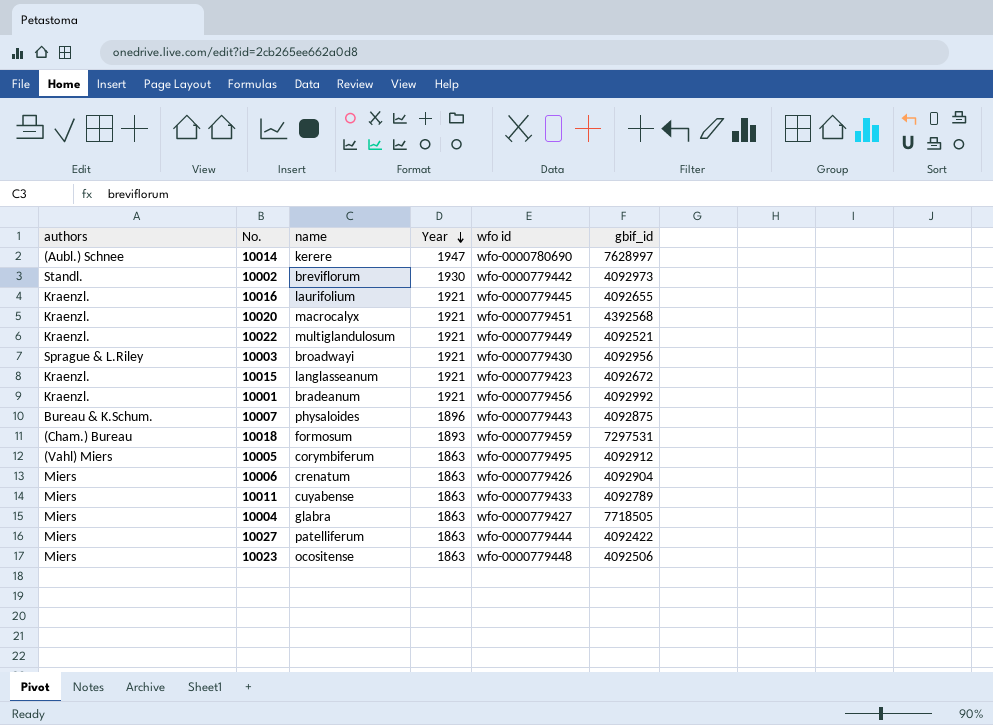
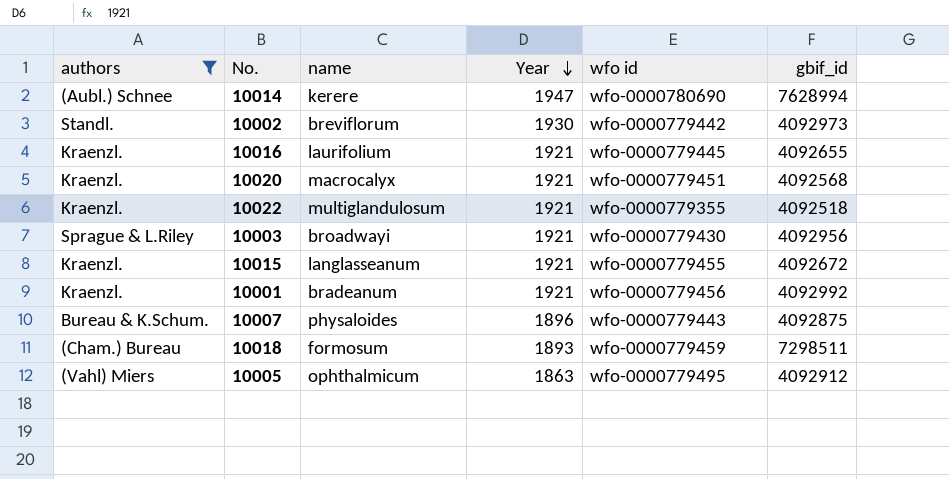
filter: none -> authors != Miers
10014 | gbif_id: 7628997 -> 7628994
10020 | gbif_id: 4392568 -> 4092568
10022 | wfo id: wfo-0000779449 -> wfo-0000779355
10022 | gbif_id: 4092521 -> 4092518
10015 | wfo id: wfo-0000779423 -> wfo-0000779455
10018 | gbif_id: 7297531 -> 7298511
10005 | name: corymbiferum -> ophthalmicum

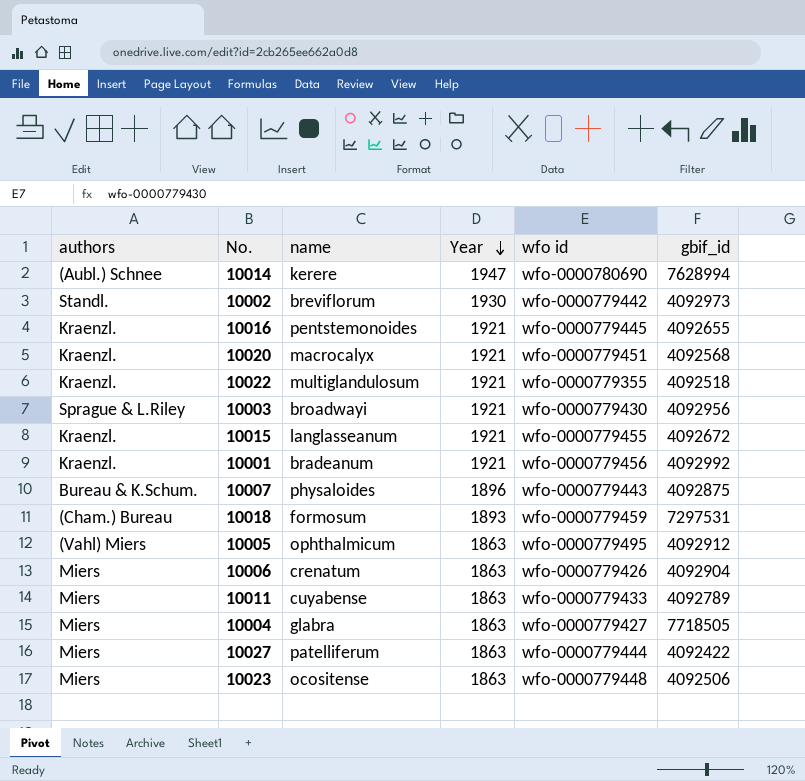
filter: authors != Miers -> none
10016 | name: laurifolium -> pentstemonoides
10018 | gbif_id: 7298511 -> 7297531

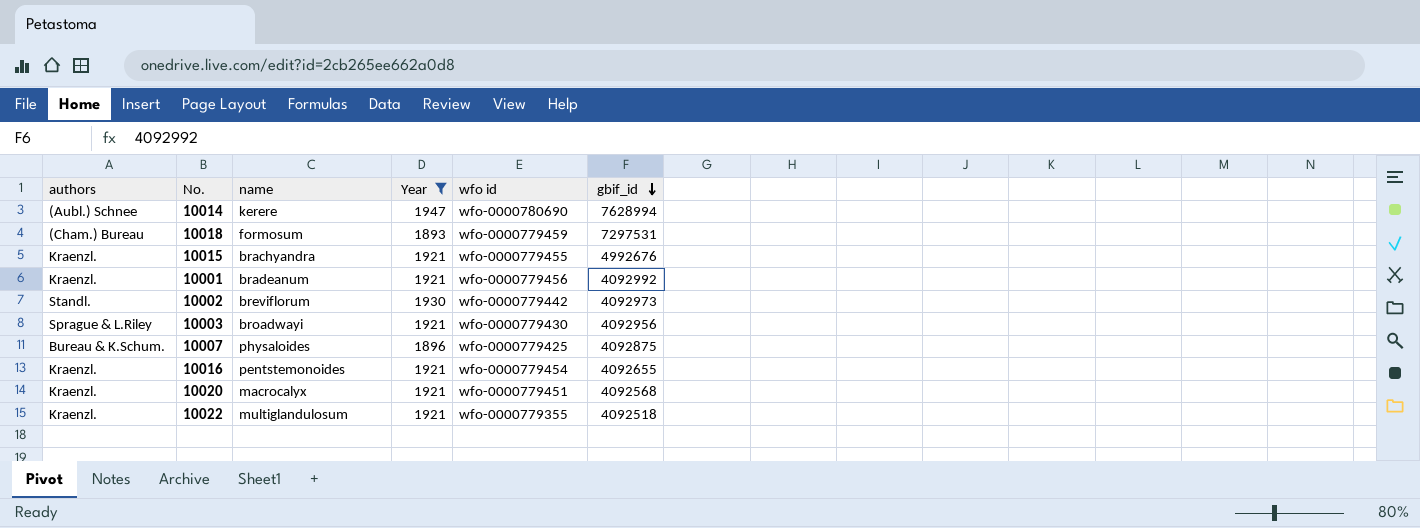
filter: none -> Year != 1863
row order: Year descending -> gbif_id descending
10015 | name: langlasseanum -> brachyandra
10015 | gbif_id: 4092672 -> 4992676
10007 | wfo id: wfo-0000779443 -> wfo-0000779425
10016 | wfo id: wfo-0000779445 -> wfo-0000779454

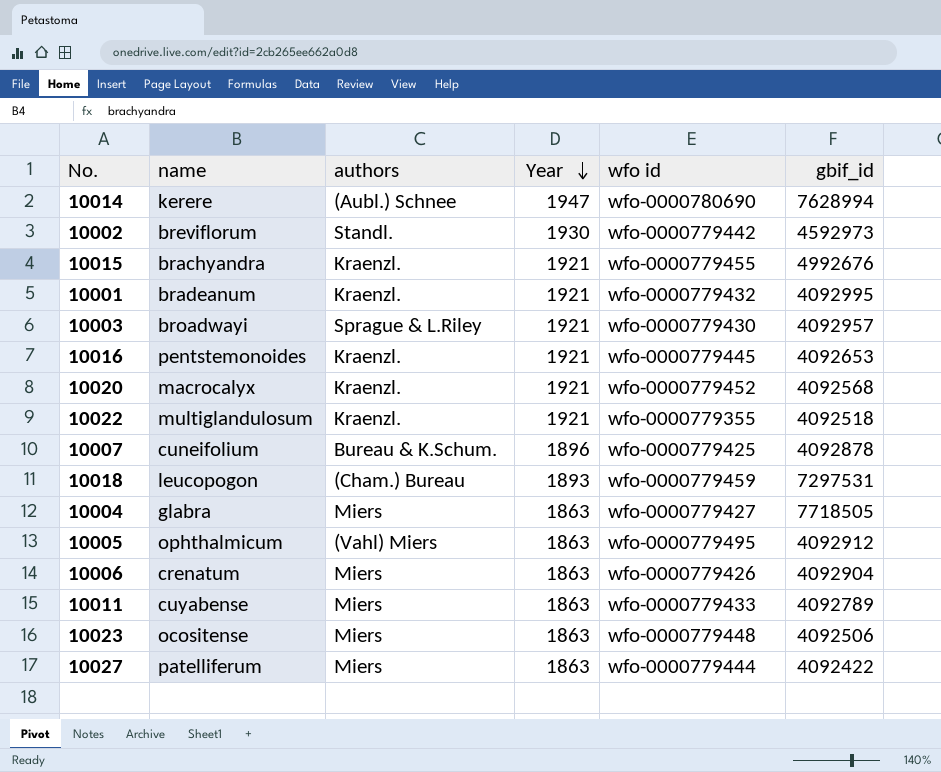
filter: Year != 1863 -> none
row order: gbif_id descending -> Year descending
column authors | position: 1 -> 3
10002 | gbif_id: 4092973 -> 4592973
10001 | wfo id: wfo-0000779456 -> wfo-0000779432
10001 | gbif_id: 4092992 -> 4092995
10003 | gbif_id: 4092956 -> 4092957
10016 | wfo id: wfo-0000779454 -> wfo-0000779445
10016 | gbif_id: 4092655 -> 4092653
10020 | wfo id: wfo-0000779451 -> wfo-0000779452
10007 | name: physaloides -> cuneifolium
10007 | gbif_id: 4092875 -> 4092878
10018 | name: formosum -> leucopogon

